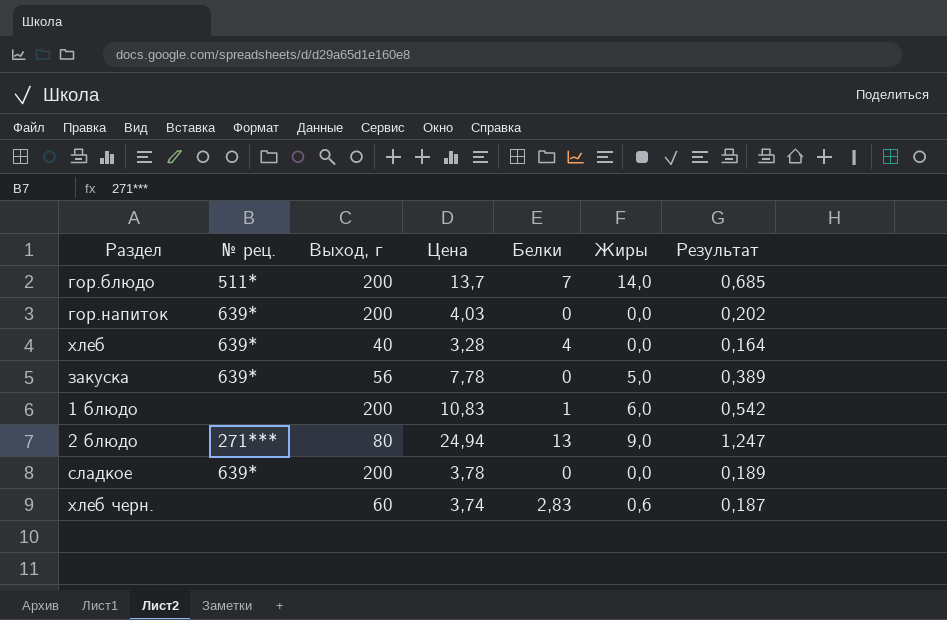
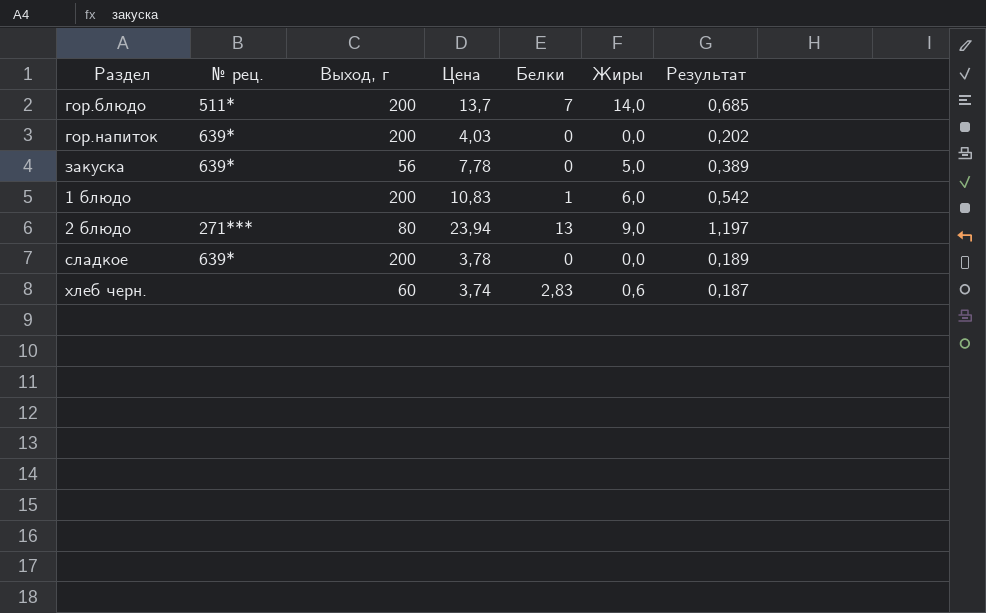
row хлеб: 639* | 40 | 3,28 | 4 | 0,0 | 0,164 -> none
2 блюдо | Цена: 24,94 -> 23,94
2 блюдо | Результат: 1,247 -> 1,197

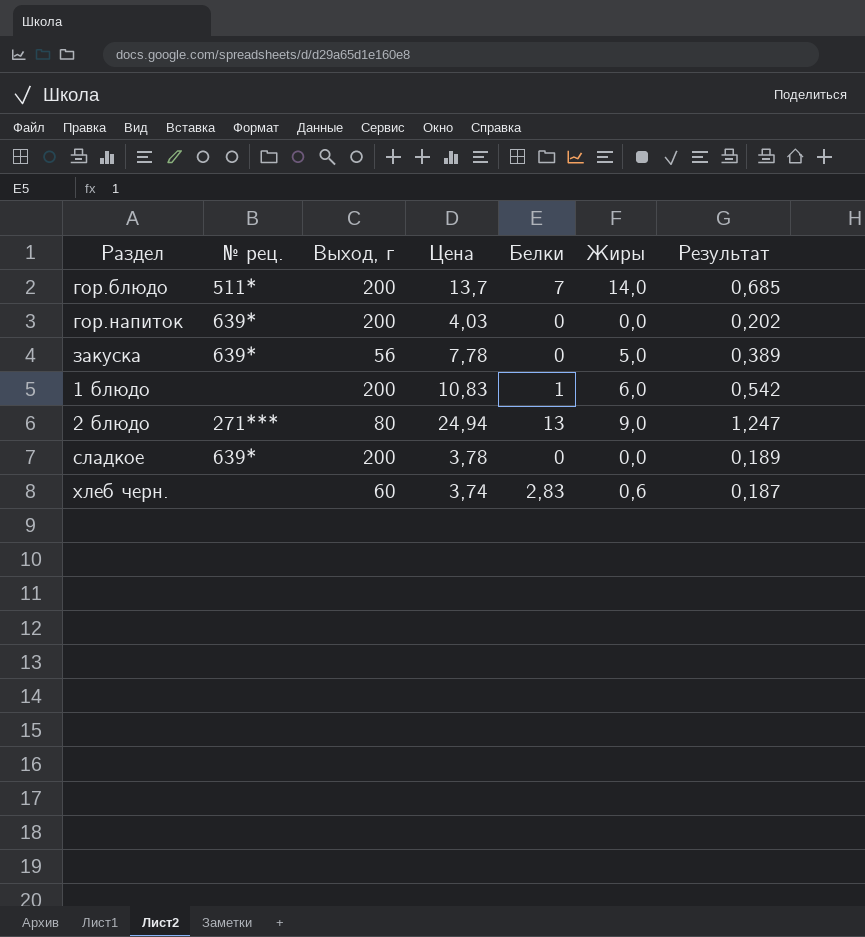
2 блюдо | Цена: 23,94 -> 24,94
2 блюдо | Результат: 1,197 -> 1,247

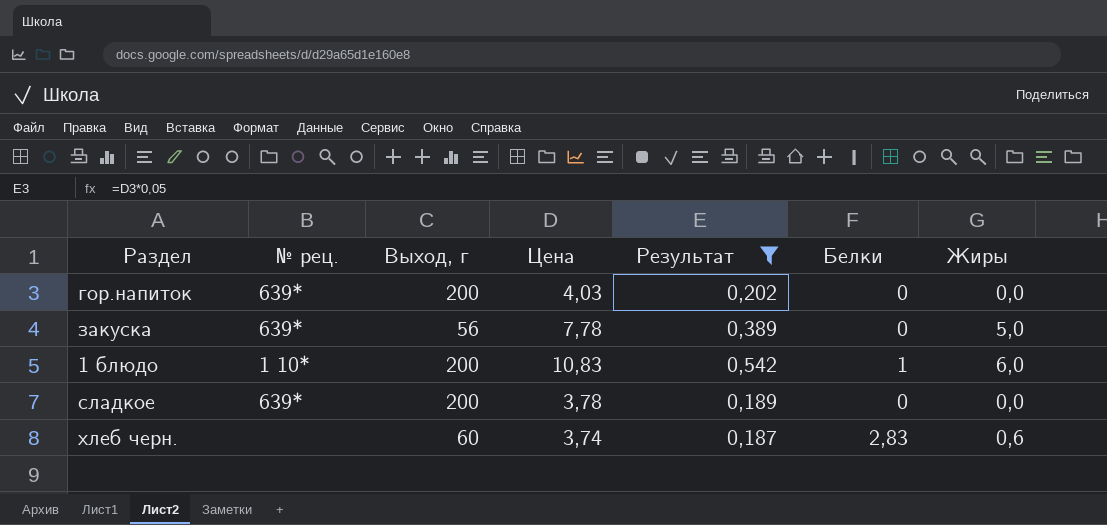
filter: none -> Результат <= 0,542
column Результат | position: 7 -> 5
1 блюдо | № рец.: none -> 1 10*

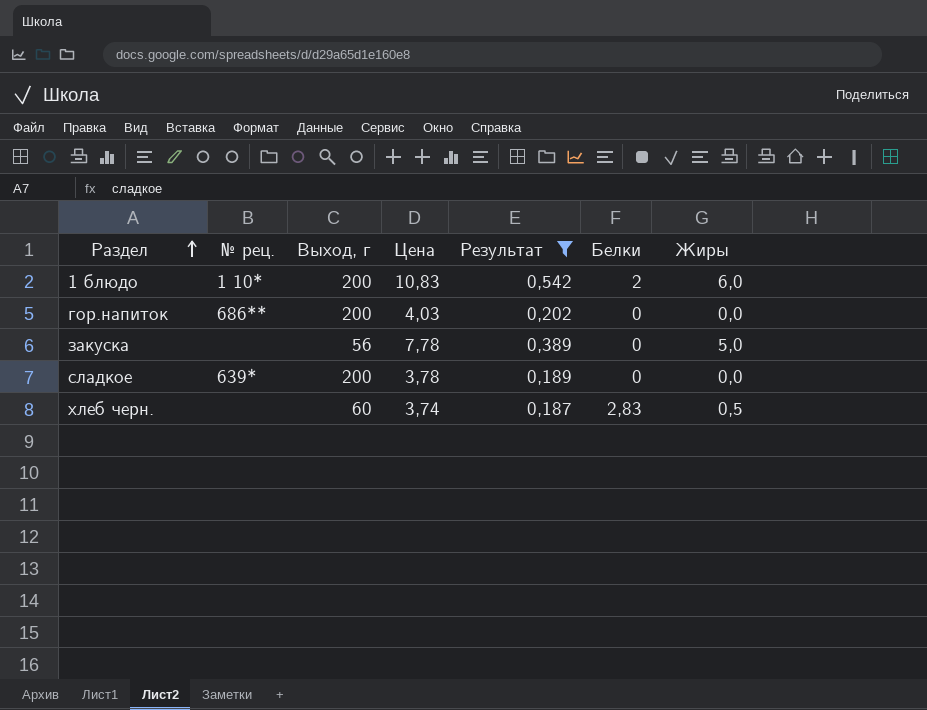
row order: none -> Раздел ascending
1 блюдо | Белки: 1 -> 2
гор.напиток | № рец.: 639* -> 686**
закуска | № рец.: 639* -> none
хлеб черн. | Жиры: 0,6 -> 0,5

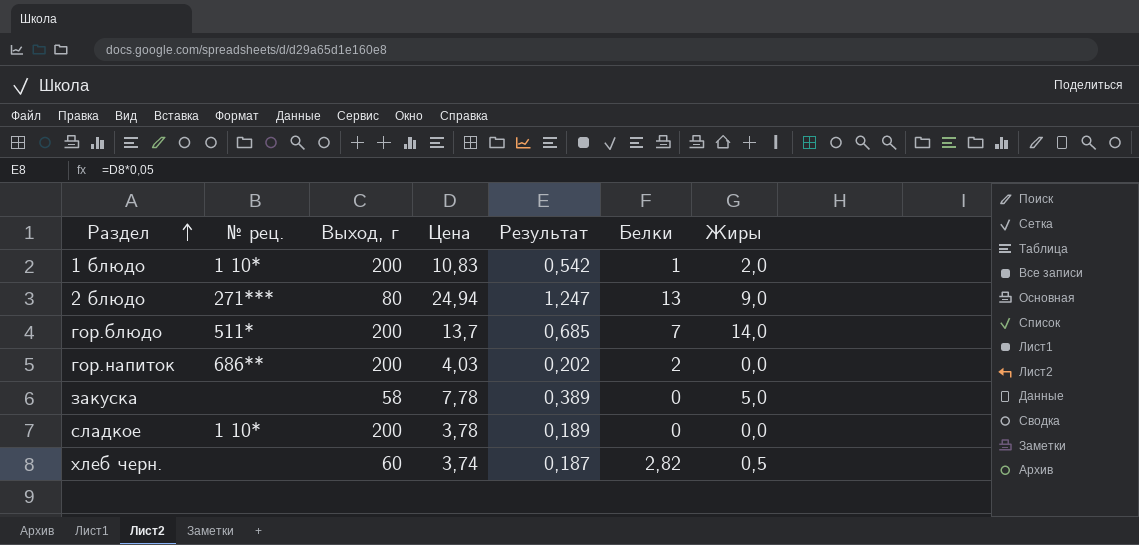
filter: Результат <= 0,542 -> none
1 блюдо | Белки: 2 -> 1
1 блюдо | Жиры: 6,0 -> 2,0
гор.напиток | Белки: 0 -> 2
закуска | Выход, г: 56 -> 58
сладкое | № рец.: 639* -> 1 10*
хлеб черн. | Белки: 2,83 -> 2,82

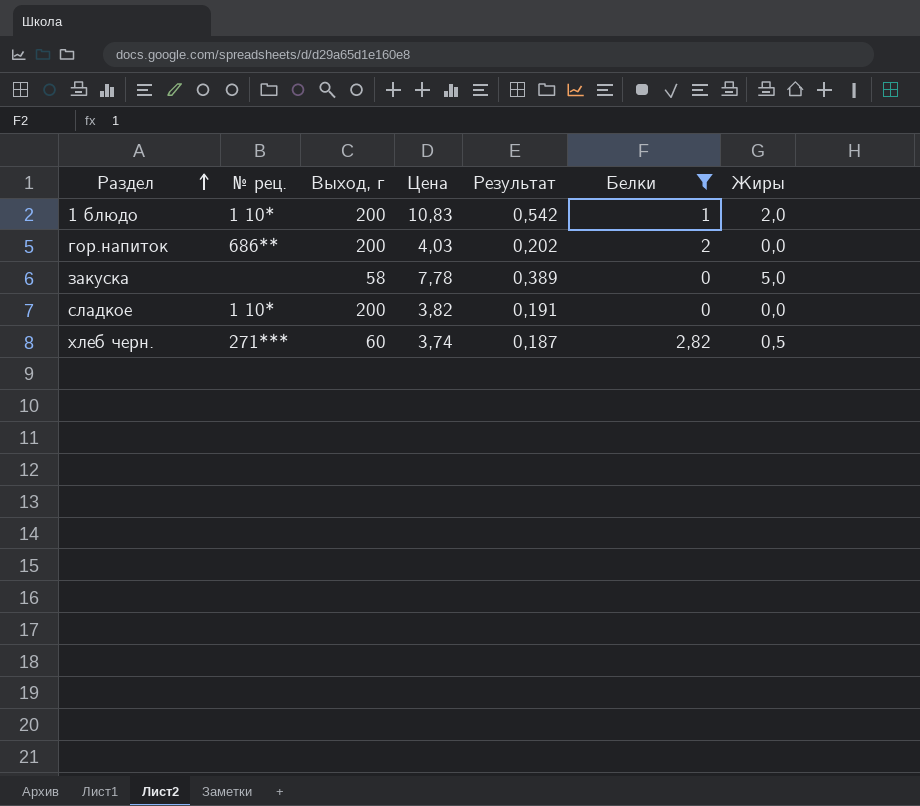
filter: none -> Белки <= 2,82
сладкое | Цена: 3,78 -> 3,82
сладкое | Результат: 0,189 -> 0,191
хлеб черн. | № рец.: none -> 271***

